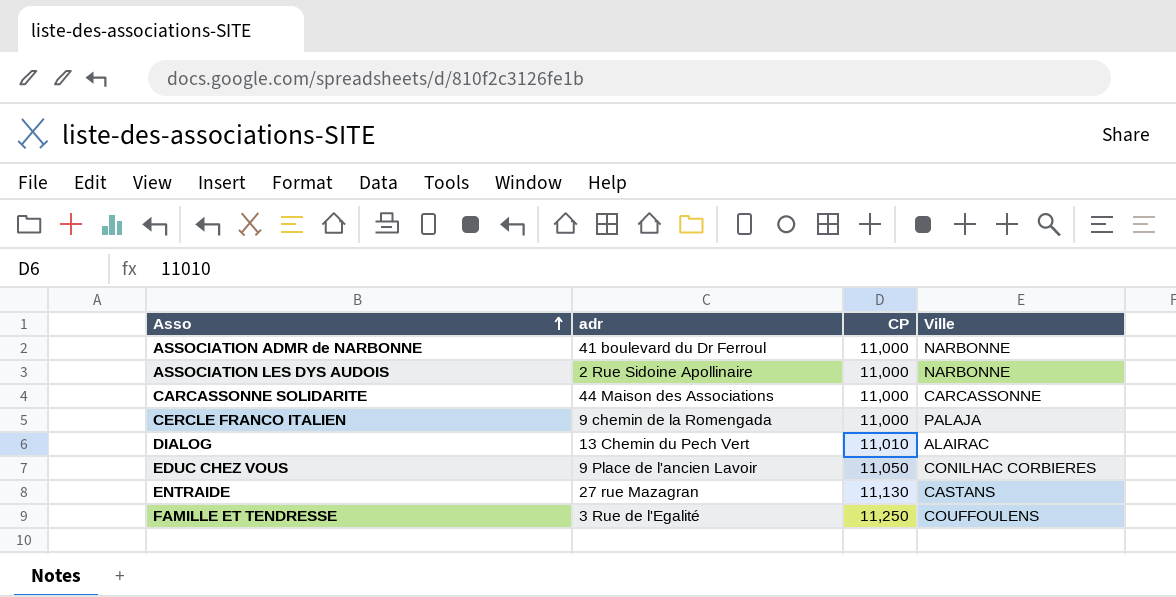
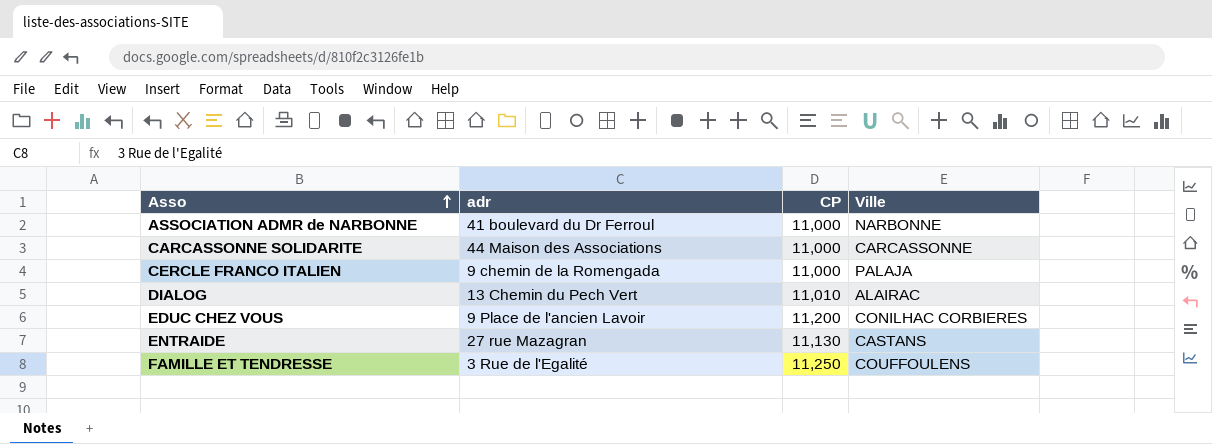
row ASSOCIATION LES DYS AUDOIS: 2 Rue Sidoine Apollinaire | 11,000 | NARBONNE -> none
EDUC CHEZ VOUS | CP: 11,050 -> 11,200

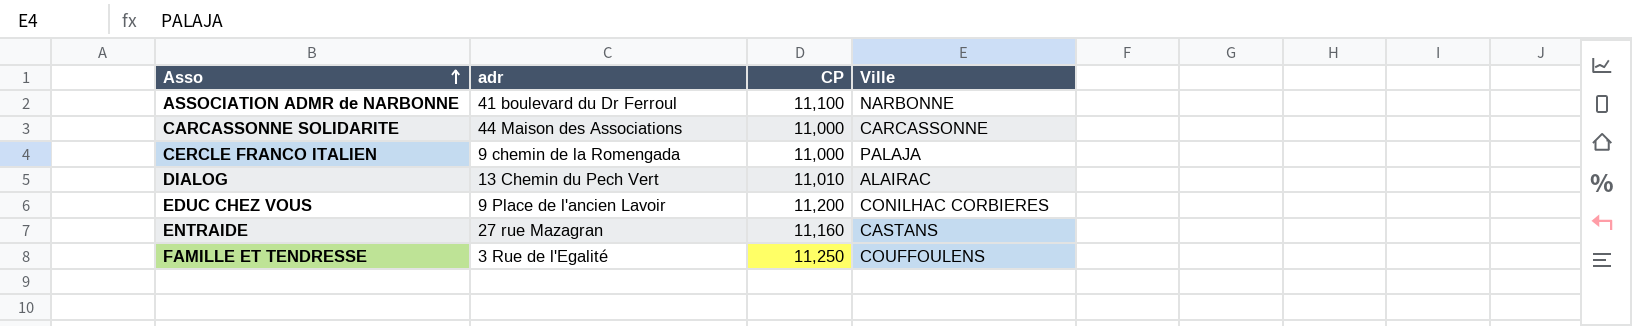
ASSOCIATION ADMR de NARBONNE | CP: 11,000 -> 11,100
ENTRAIDE | CP: 11,130 -> 11,160

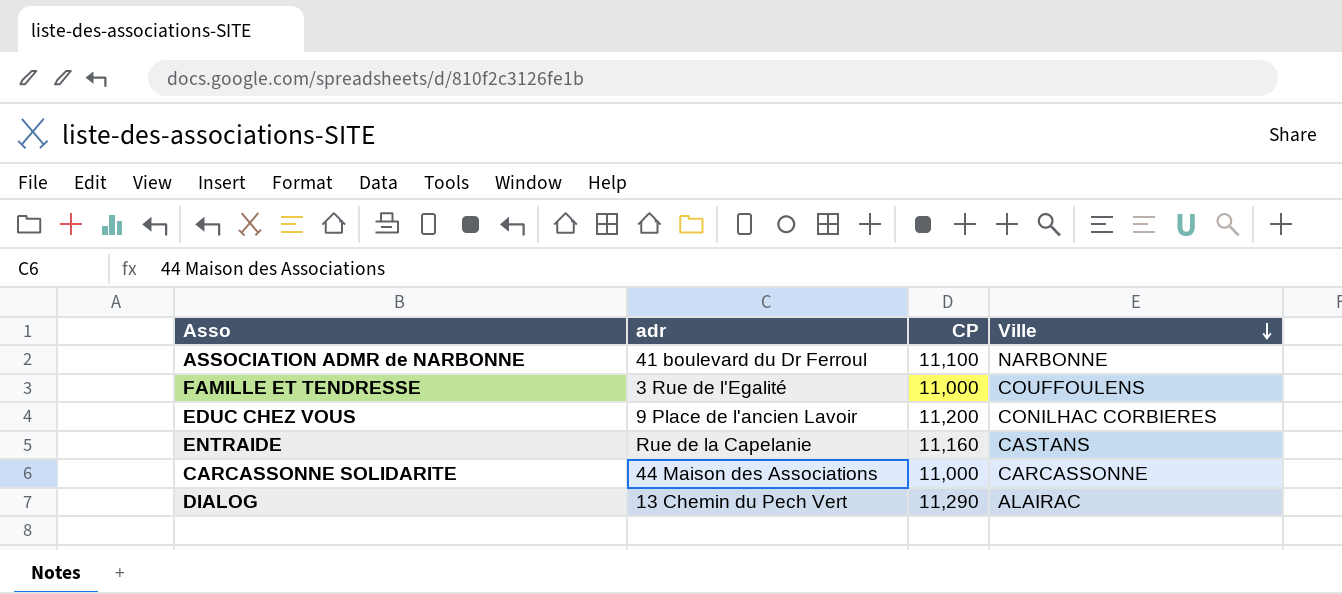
row order: Asso ascending -> Ville descending
row CERCLE FRANCO ITALIEN: 9 chemin de la Romengada | 11,000 | PALAJA -> none
FAMILLE ET TENDRESSE | CP: 11,250 -> 11,000
ENTRAIDE | adr: 27 rue Mazagran -> Rue de la Capelanie
DIALOG | CP: 11,010 -> 11,290

